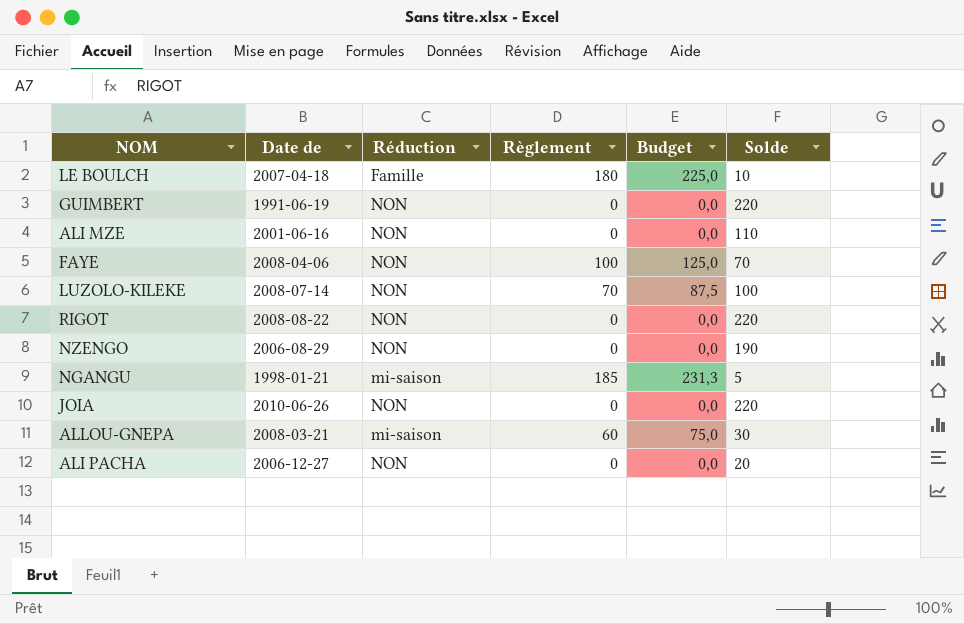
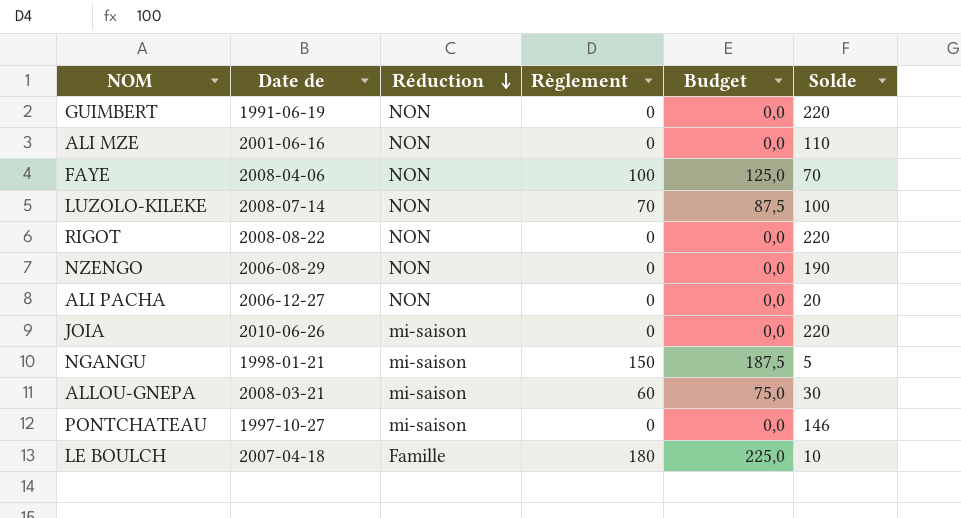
row order: none -> Réduction descending
JOIA | Réduction: NON -> mi-saison
NGANGU | Règlement: 185 -> 150
NGANGU | Budget: 231,3 -> 187,5
row PONTCHATEAU: none -> 1997-10-27 | mi-saison | 0 | 0,0 | 146

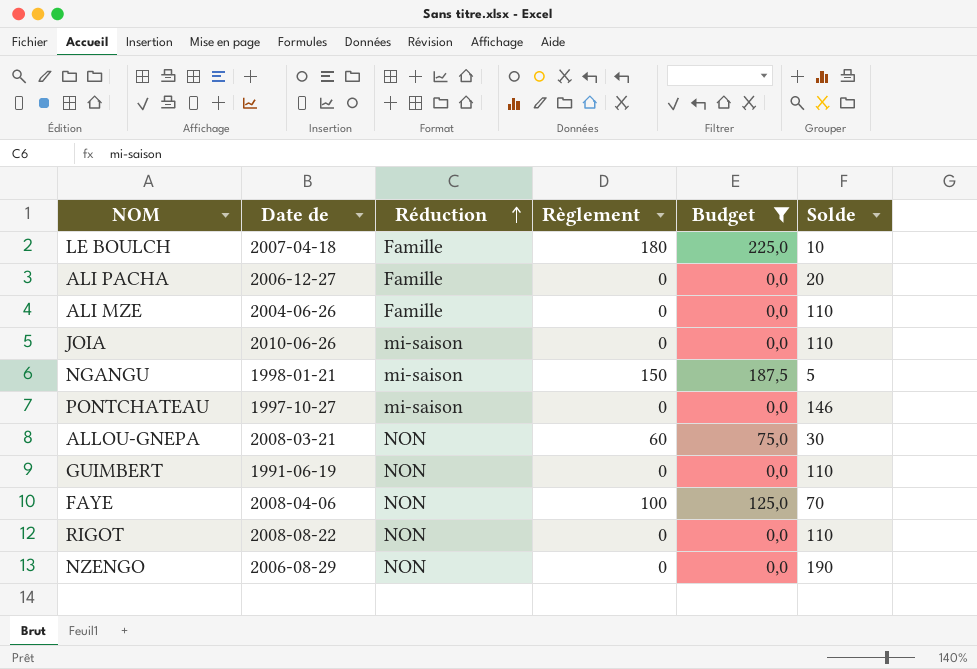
filter: none -> Budget != 87,5
row order: Réduction descending -> Réduction ascending
ALI PACHA | Réduction: NON -> Famille
ALI MZE | Date de: 2001-06-16 -> 2004-06-26
ALI MZE | Réduction: NON -> Famille
JOIA | Solde: 220 -> 110
ALLOU-GNEPA | Réduction: mi-saison -> NON
GUIMBERT | Solde: 220 -> 110
RIGOT | Solde: 220 -> 110

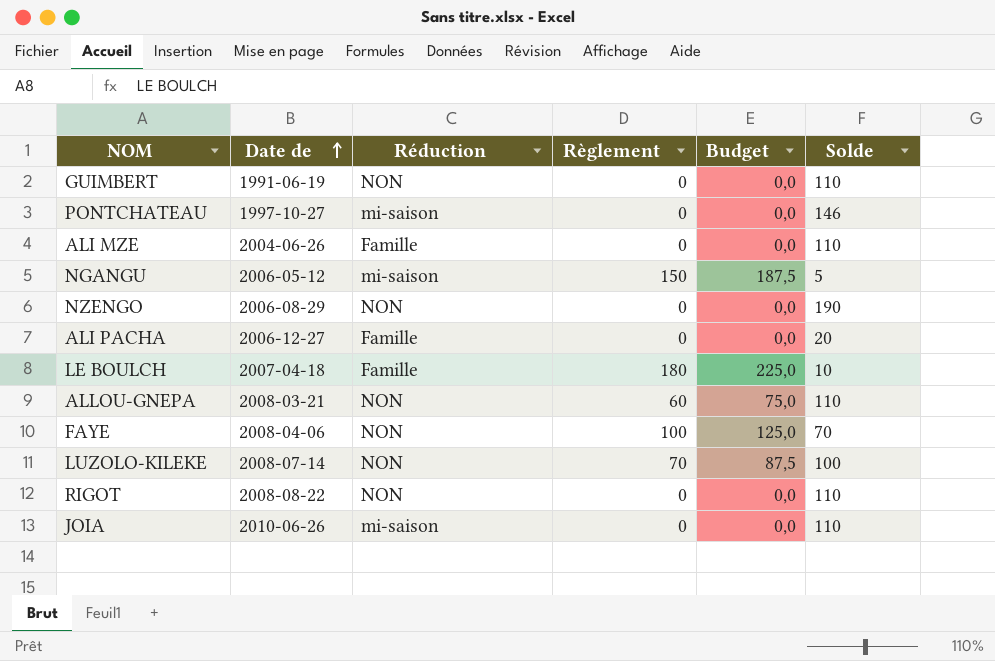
filter: Budget != 87,5 -> none
row order: Réduction ascending -> Date de ascending
NGANGU | Date de: 1998-01-21 -> 2006-05-12
ALLOU-GNEPA | Solde: 30 -> 110

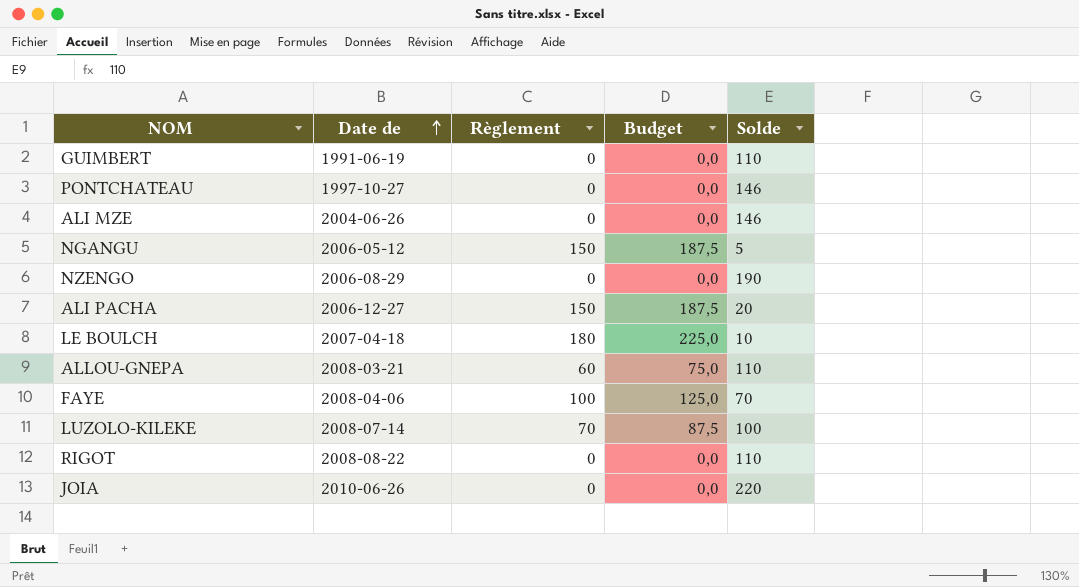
column Réduction | position: 3 -> none
ALI MZE | Solde: 110 -> 146
ALI PACHA | Règlement: 0 -> 150
ALI PACHA | Budget: 0,0 -> 187,5
JOIA | Solde: 110 -> 220

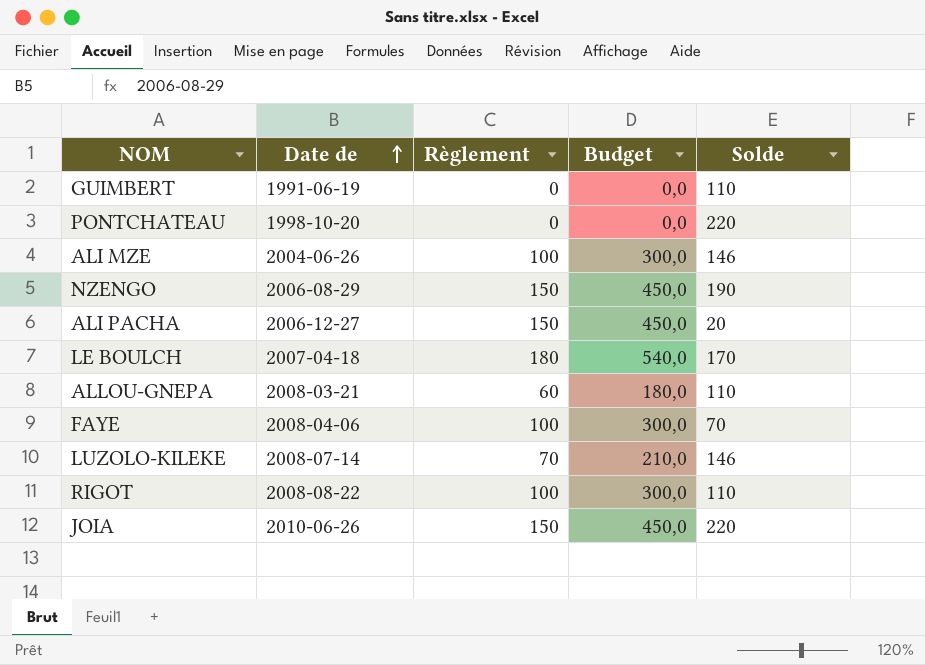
column Budget | formula: [Règlement] * 1,25 -> [Règlement] * 3
row NGANGU: 2006-05-12 | 150 | 187,5 | 5 -> none
PONTCHATEAU | Date de: 1997-10-27 -> 1998-10-20
PONTCHATEAU | Solde: 146 -> 220
ALI MZE | Règlement: 0 -> 100
NZENGO | Règlement: 0 -> 150
LE BOULCH | Solde: 10 -> 170
LUZOLO-KILEKE | Solde: 100 -> 146
RIGOT | Règlement: 0 -> 100
JOIA | Règlement: 0 -> 150

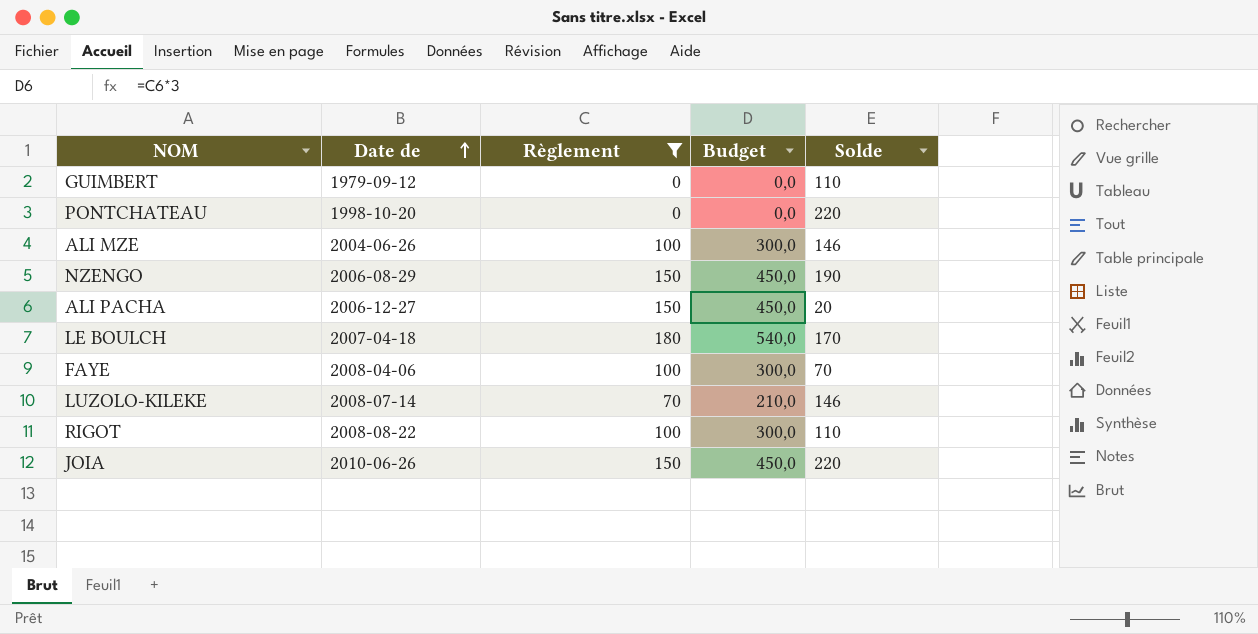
filter: none -> Règlement != 60
GUIMBERT | Date de: 1991-06-19 -> 1979-09-12

